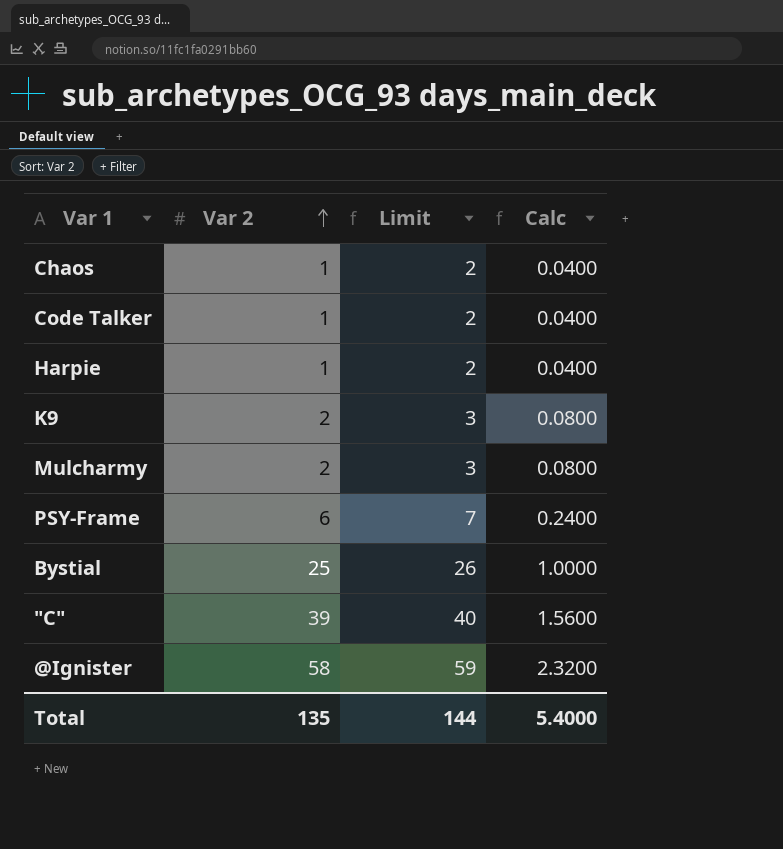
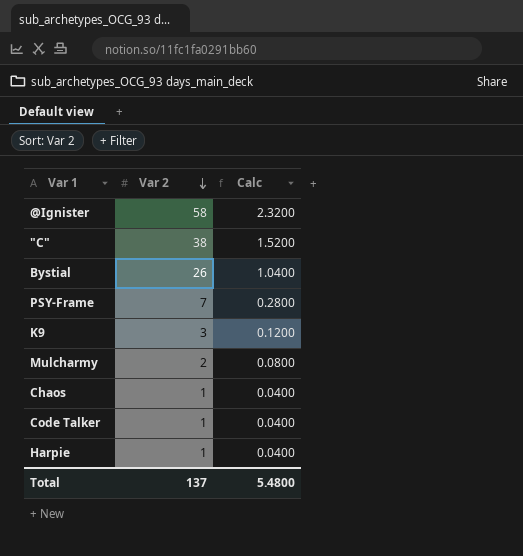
row order: Var 2 ascending -> Var 2 descending
column Limit | formula: [Var 2] + 1 -> none
"C" | Var 2: 39 -> 38
"C" | Calc: 1.5600 -> 1.5200
Bystial | Var 2: 25 -> 26
Bystial | Calc: 1.0000 -> 1.0400
PSY-Frame | Var 2: 6 -> 7
PSY-Frame | Calc: 0.2400 -> 0.2800
K9 | Var 2: 2 -> 3
K9 | Calc: 0.0800 -> 0.1200
Total | Var 2: 135 -> 137
Total | Calc: 5.4000 -> 5.4800

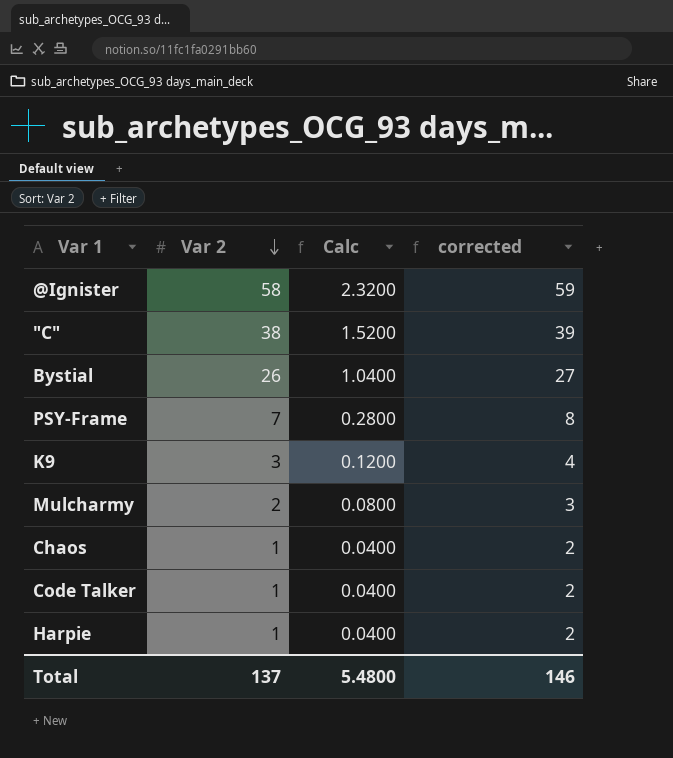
column corrected | formula: none -> [Var 2] + 1

